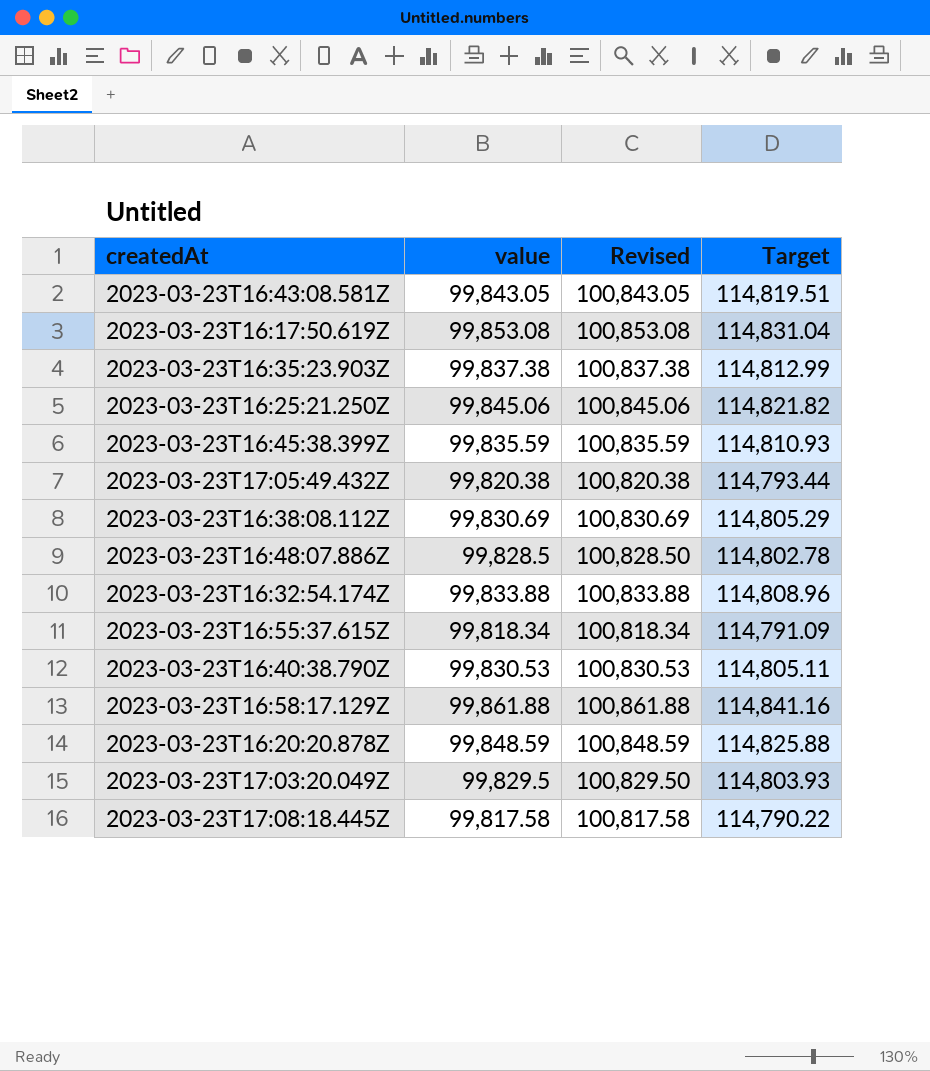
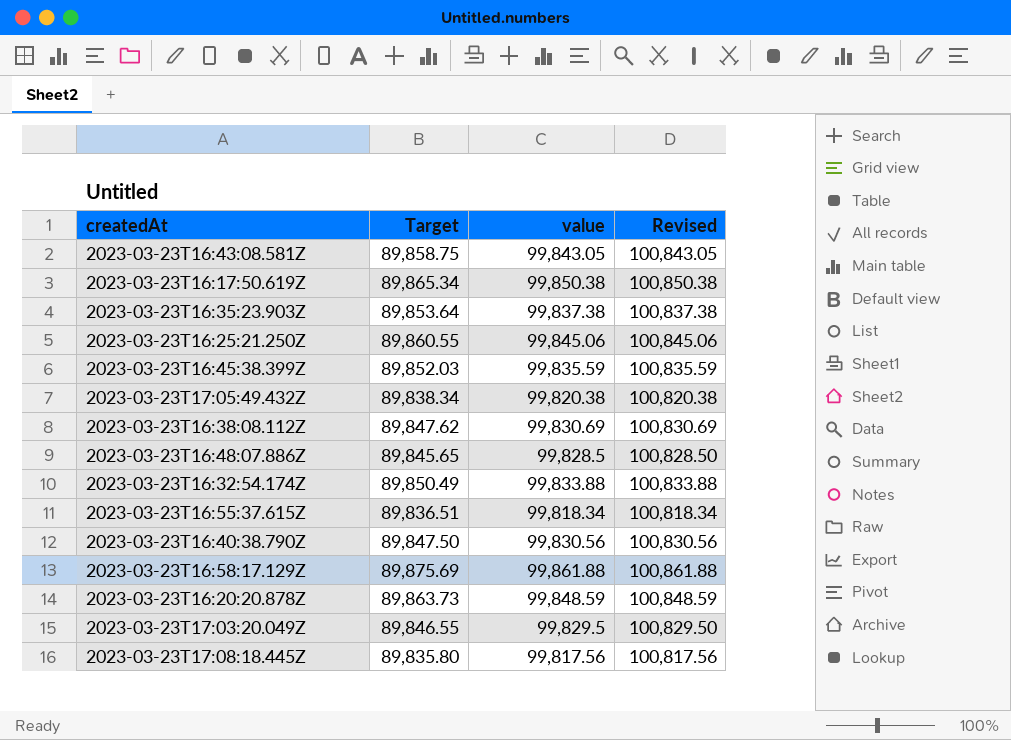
column Target | formula: [value] * 1.15 -> [value] * 0.9
column Target | position: 4 -> 2
2023-03-23T16:17:50.619Z | value: 99,853.08 -> 99,850.38
2023-03-23T16:17:50.619Z | Revised: 100,853.08 -> 100,850.38
2023-03-23T16:40:38.790Z | value: 99,830.53 -> 99,830.56
2023-03-23T16:40:38.790Z | Revised: 100,830.53 -> 100,830.56
2023-03-23T17:08:18.445Z | value: 99,817.58 -> 99,817.56
2023-03-23T17:08:18.445Z | Revised: 100,817.58 -> 100,817.56

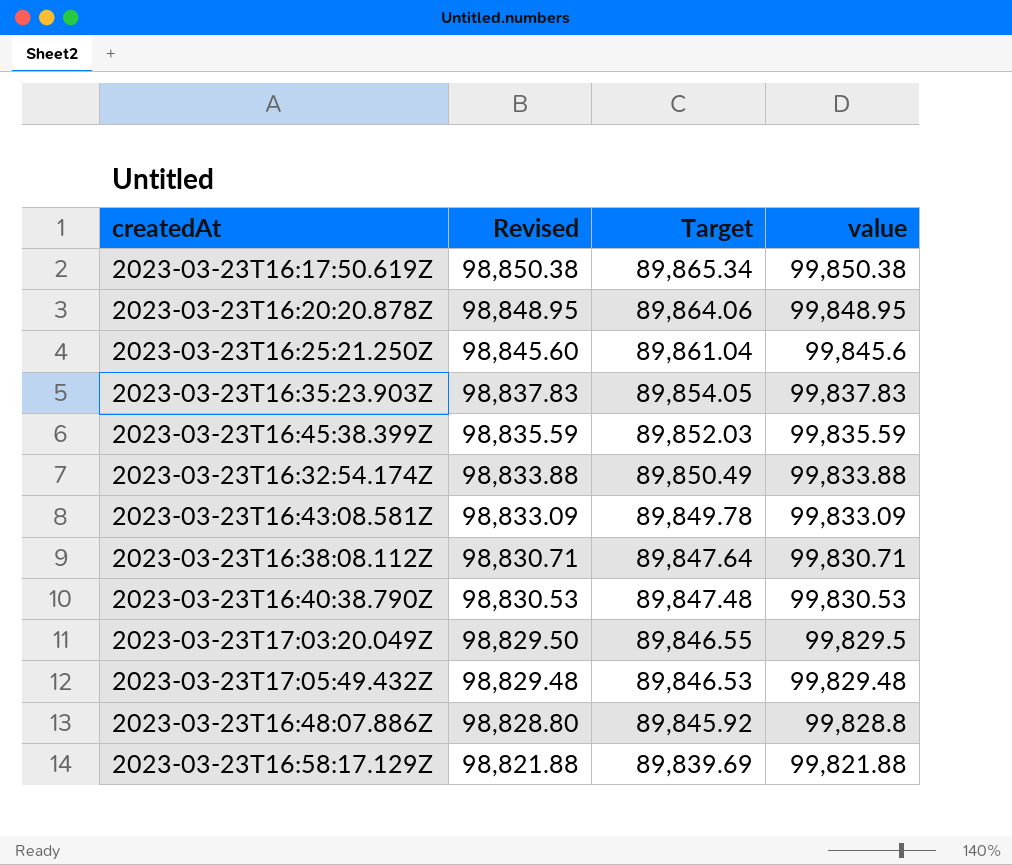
row order: none -> Revised descending
column Revised | formula: [value] + 1000 -> [value] - 1000
column Revised | position: 4 -> 2
row 2023-03-23T16:55:37.615Z: 89,836.51 | 99,818.34 | 100,818.34 -> none
row 2023-03-23T17:08:18.445Z: 89,835.80 | 99,817.56 | 100,817.56 -> none
2023-03-23T16:20:20.878Z | Target: 89,863.73 -> 89,864.06
2023-03-23T16:20:20.878Z | value: 99,848.59 -> 99,848.95
2023-03-23T16:25:21.250Z | Target: 89,860.55 -> 89,861.04
2023-03-23T16:25:21.250Z | value: 99,845.06 -> 99,845.6
2023-03-23T16:35:23.903Z | Target: 89,853.64 -> 89,854.05
2023-03-23T16:35:23.903Z | value: 99,837.38 -> 99,837.83
2023-03-23T16:43:08.581Z | Target: 89,858.75 -> 89,849.78
2023-03-23T16:43:08.581Z | value: 99,843.05 -> 99,833.09
2023-03-23T16:38:08.112Z | Target: 89,847.62 -> 89,847.64
2023-03-23T16:38:08.112Z | value: 99,830.69 -> 99,830.71
2023-03-23T16:40:38.790Z | Target: 89,847.50 -> 89,847.48
2023-03-23T16:40:38.790Z | value: 99,830.56 -> 99,830.53
2023-03-23T17:05:49.432Z | Target: 89,838.34 -> 89,846.53
2023-03-23T17:05:49.432Z | value: 99,820.38 -> 99,829.48
2023-03-23T16:48:07.886Z | Target: 89,845.65 -> 89,845.92
2023-03-23T16:48:07.886Z | value: 99,828.5 -> 99,828.8
2023-03-23T16:58:17.129Z | Target: 89,875.69 -> 89,839.69
2023-03-23T16:58:17.129Z | value: 99,861.88 -> 99,821.88

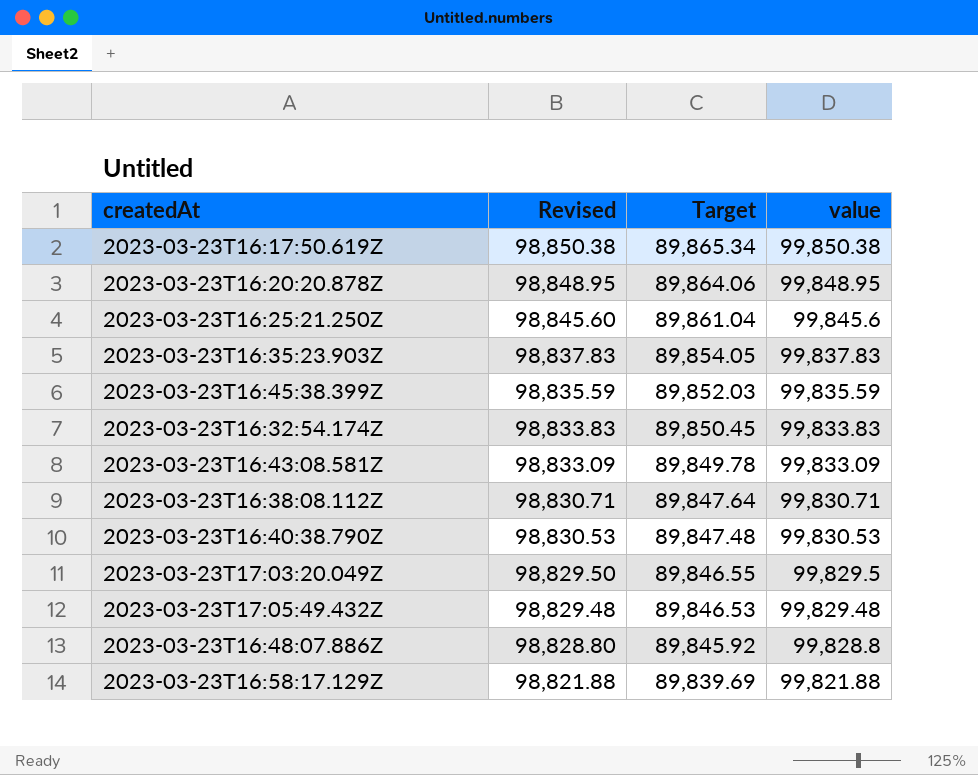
2023-03-23T16:32:54.174Z | Revised: 98,833.88 -> 98,833.83
2023-03-23T16:32:54.174Z | Target: 89,850.49 -> 89,850.45
2023-03-23T16:32:54.174Z | value: 99,833.88 -> 99,833.83

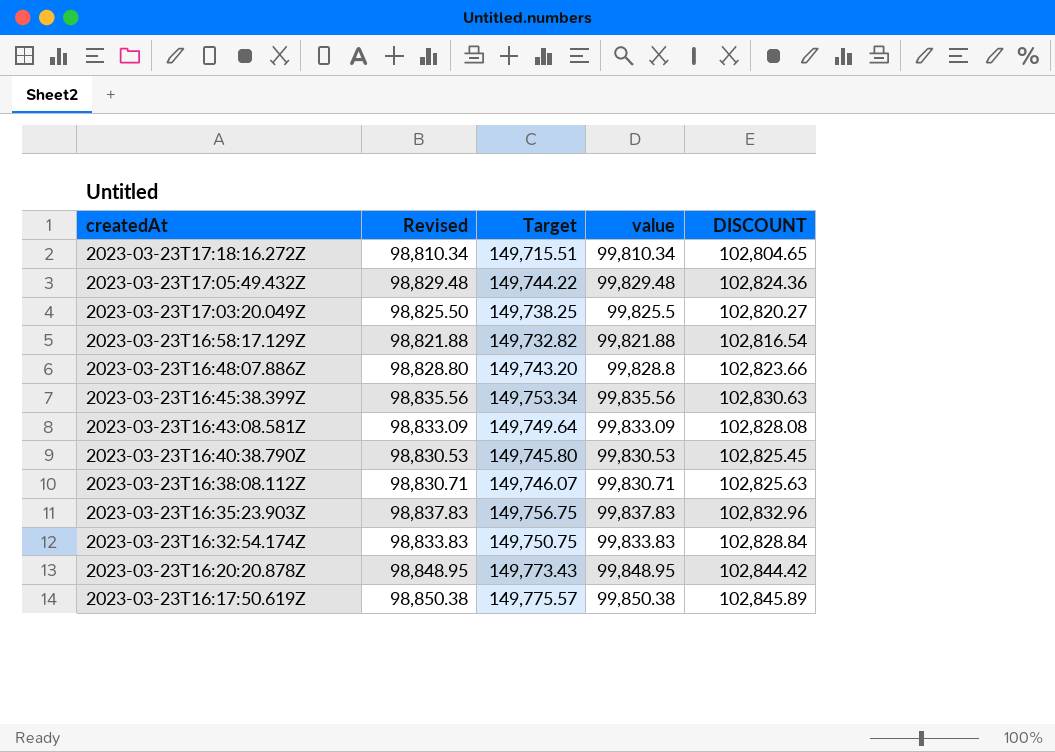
row order: Revised descending -> createdAt descending
column Target | formula: [value] * 0.9 -> [value] * 1.5
column DISCOUNT | formula: none -> [value] * 1.03
row 2023-03-23T16:25:21.250Z: 98,845.60 | 89,861.04 | 99,845.6 -> none
row 2023-03-23T17:18:16.272Z: none -> 98,810.34 | 149,715.51 | 99,810.34 | 102,804.65
2023-03-23T17:03:20.049Z | Revised: 98,829.50 -> 98,825.50
2023-03-23T17:03:20.049Z | value: 99,829.5 -> 99,825.5
2023-03-23T16:45:38.399Z | Revised: 98,835.59 -> 98,835.56
2023-03-23T16:45:38.399Z | value: 99,835.59 -> 99,835.56

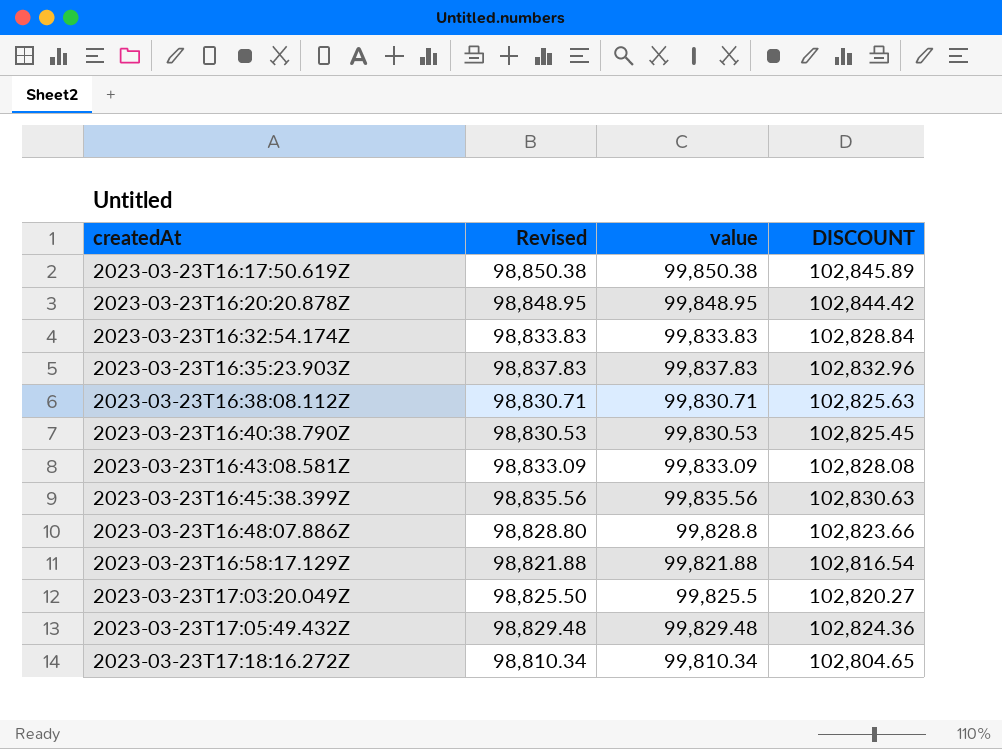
row order: createdAt descending -> createdAt ascending
column Target | formula: [value] * 1.5 -> none

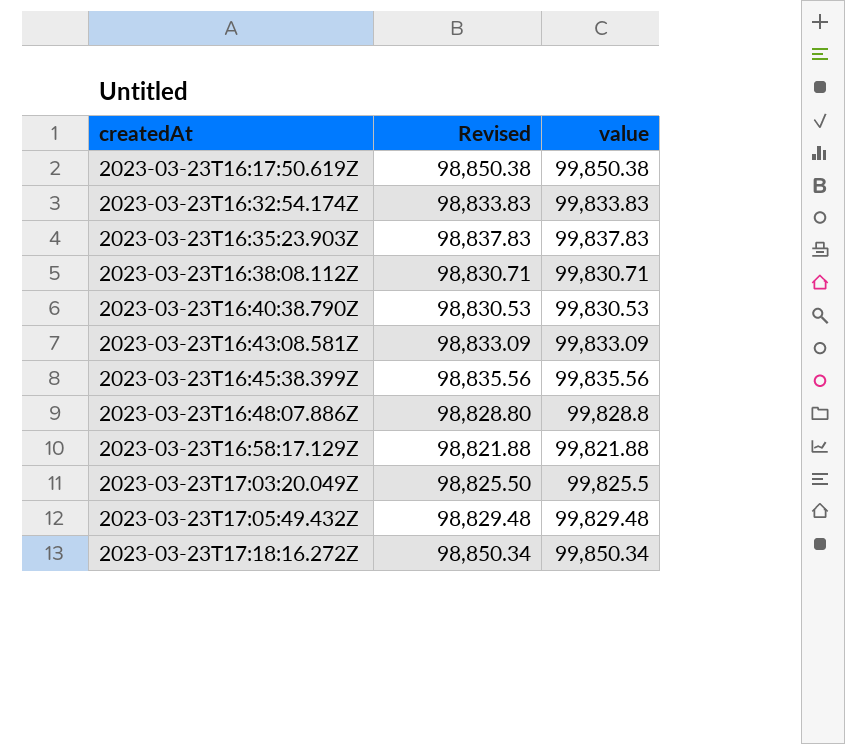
column DISCOUNT | formula: [value] * 1.03 -> none
row 2023-03-23T16:20:20.878Z: 98,848.95 | 99,848.95 | 102,844.42 -> none
2023-03-23T17:18:16.272Z | Revised: 98,810.34 -> 98,850.34
2023-03-23T17:18:16.272Z | value: 99,810.34 -> 99,850.34

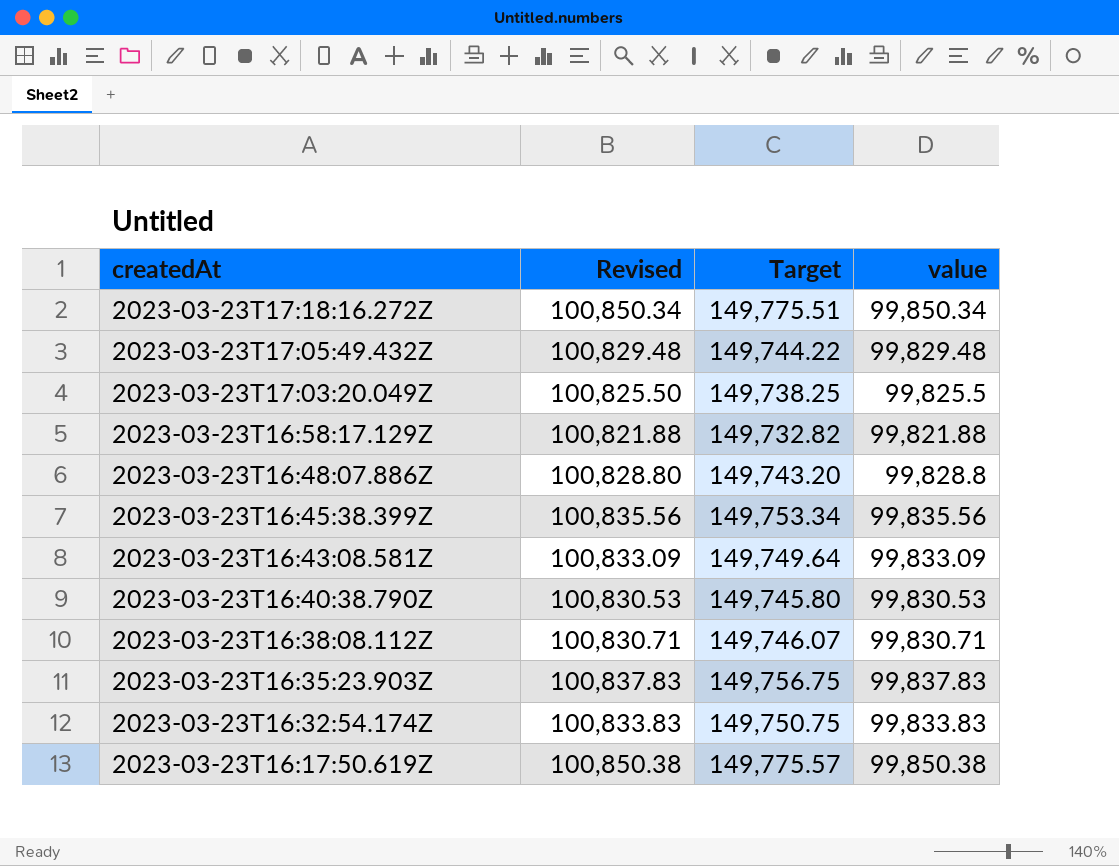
row order: createdAt ascending -> createdAt descending
column Revised | formula: [value] - 1000 -> [value] + 1000
column Target | formula: none -> [value] * 1.5

